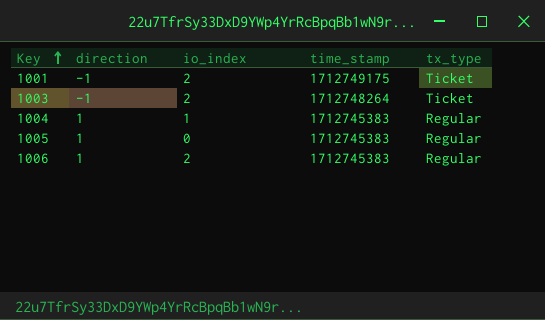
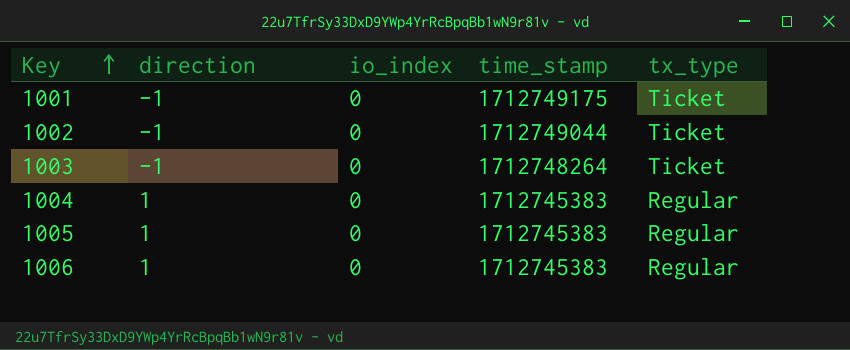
1001 | io_index: 2 -> 0
row 1002: none -> -1 | 0 | 1712749044 | Ticket
1003 | io_index: 2 -> 0
1004 | io_index: 1 -> 0
1006 | io_index: 2 -> 0

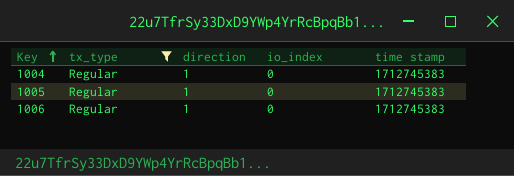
filter: none -> tx_type = Regular
column tx_type | position: 5 -> 2
column name: time_stamp -> time stamp

